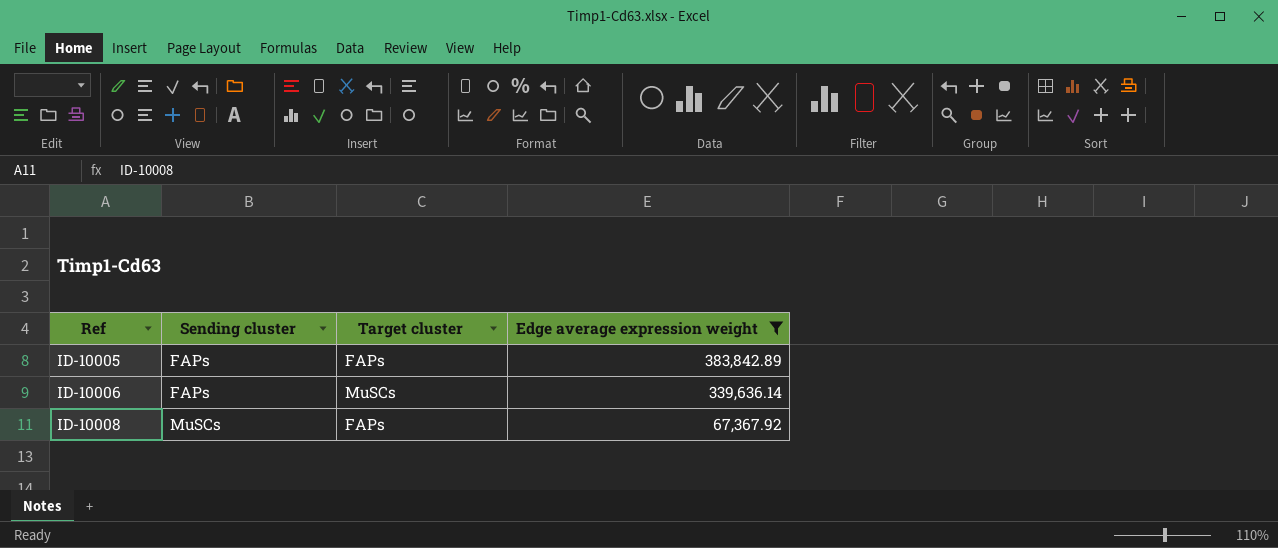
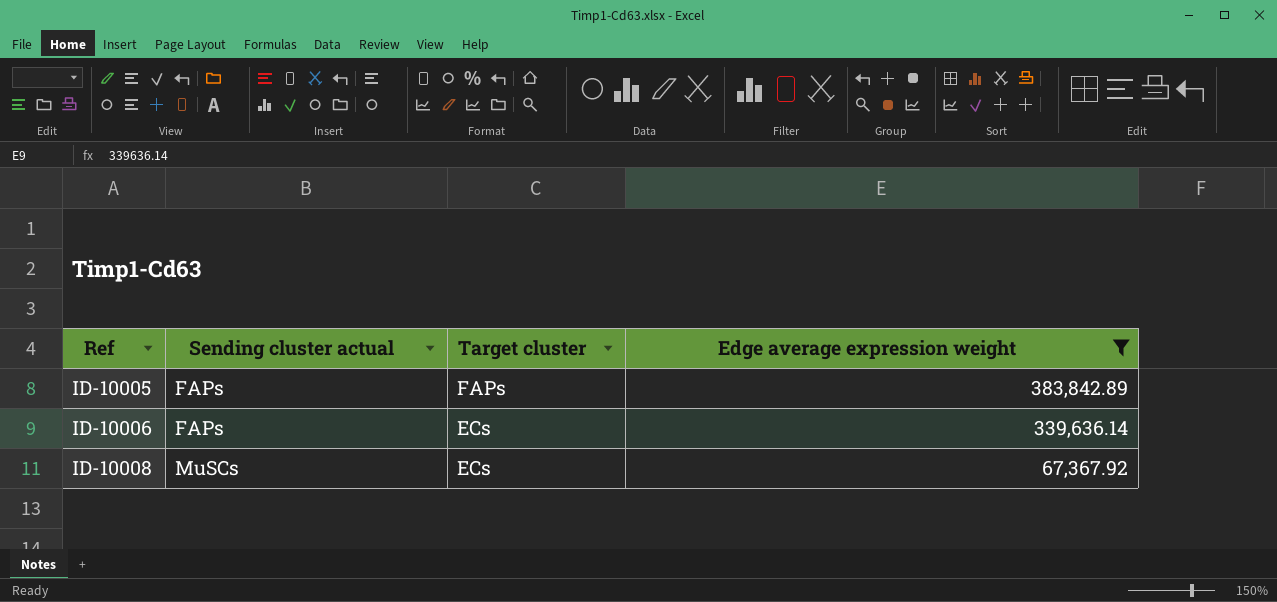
column name: Sending cluster -> Sending cluster actual
ID-10006 | Target cluster: MuSCs -> ECs
ID-10008 | Target cluster: FAPs -> ECs

